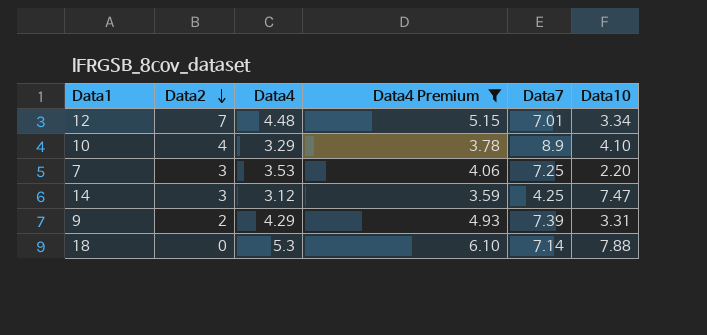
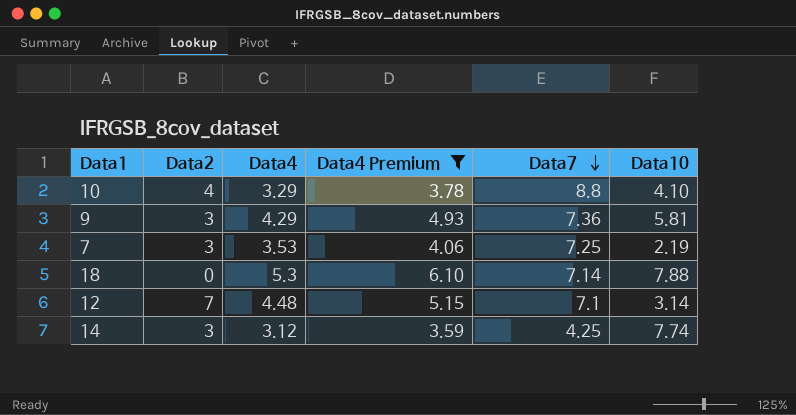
row order: Data2 descending -> Data7 descending
10 | Data7: 8.9 -> 8.8
9 | Data2: 2 -> 3
9 | Data7: 7.39 -> 7.36
9 | Data10: 3.31 -> 5.81
7 | Data10: 2.20 -> 2.19
12 | Data7: 7.01 -> 7.1
12 | Data10: 3.34 -> 3.14
14 | Data10: 7.47 -> 7.74

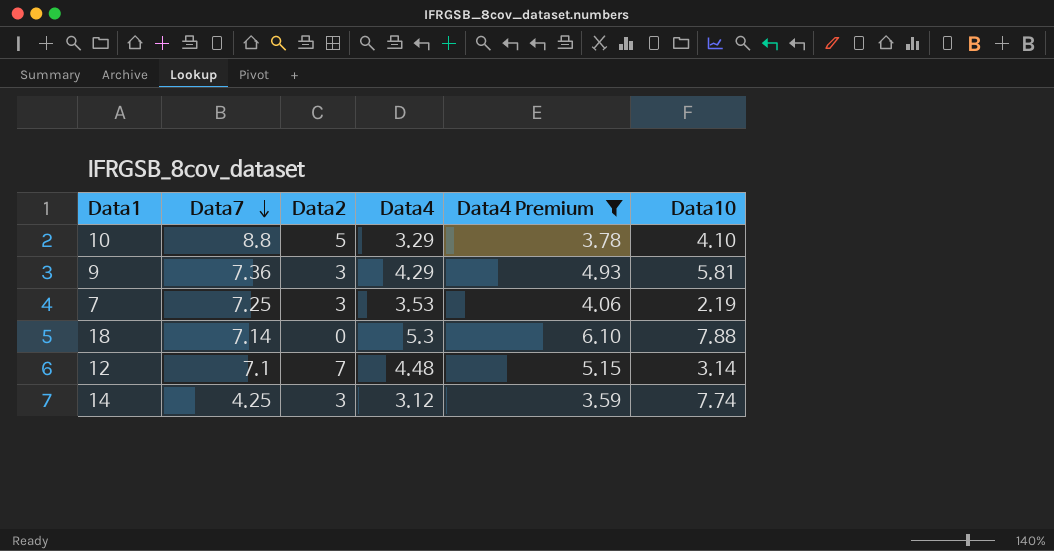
column Data7 | position: 5 -> 2
10 | Data2: 4 -> 5

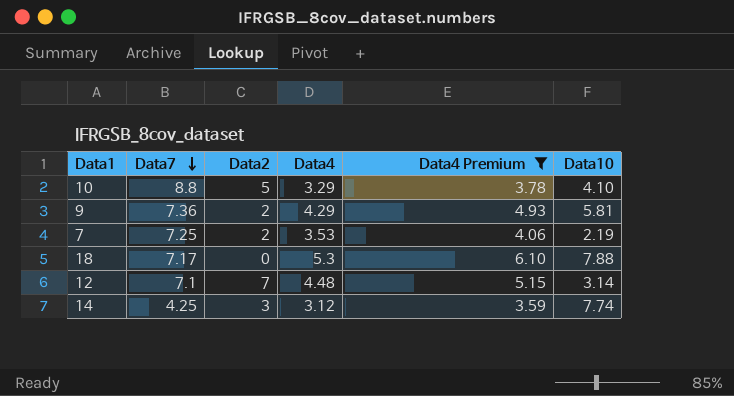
9 | Data2: 3 -> 2
7 | Data2: 3 -> 2
18 | Data7: 7.14 -> 7.17

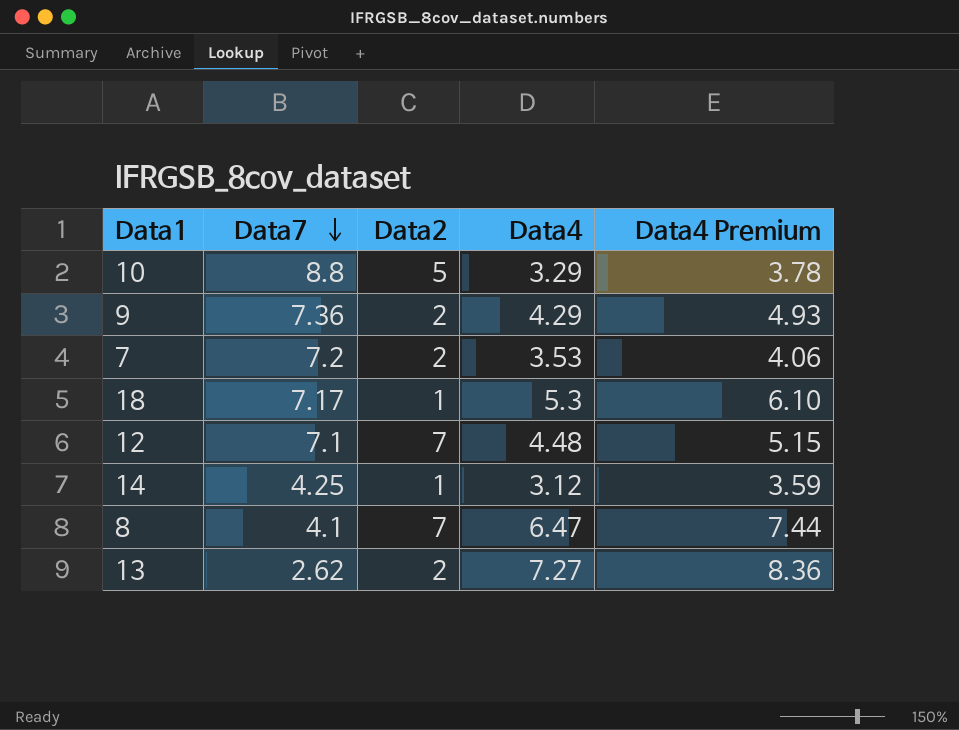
filter: Data4 Premium <= 6.10 -> none
column Data10 | position: 6 -> none
7 | Data7: 7.25 -> 7.2
18 | Data2: 0 -> 1
14 | Data2: 3 -> 1

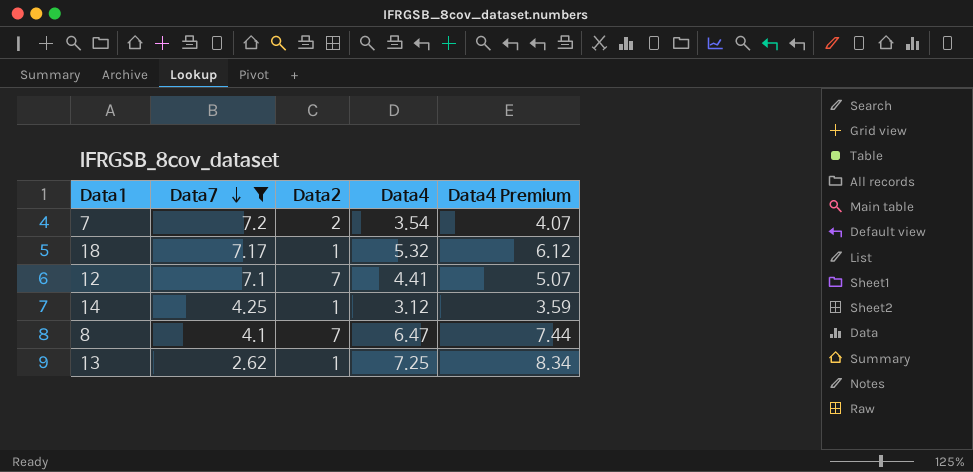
filter: none -> Data7 <= 7.2
7 | Data4: 3.53 -> 3.54
7 | Data4 Premium: 4.06 -> 4.07
18 | Data4: 5.3 -> 5.32
18 | Data4 Premium: 6.10 -> 6.12
12 | Data4: 4.48 -> 4.41
12 | Data4 Premium: 5.15 -> 5.07
13 | Data2: 2 -> 1
13 | Data4: 7.27 -> 7.25
13 | Data4 Premium: 8.36 -> 8.34

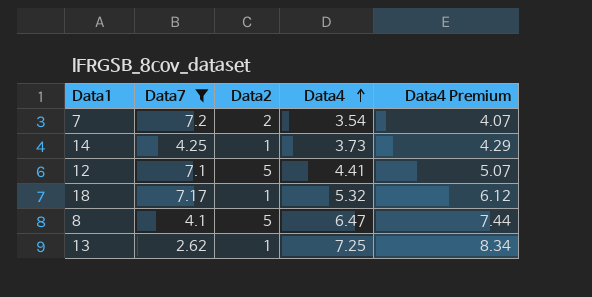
row order: Data7 descending -> Data4 ascending
14 | Data4: 3.12 -> 3.73
14 | Data4 Premium: 3.59 -> 4.29
12 | Data2: 7 -> 5
8 | Data2: 7 -> 5

